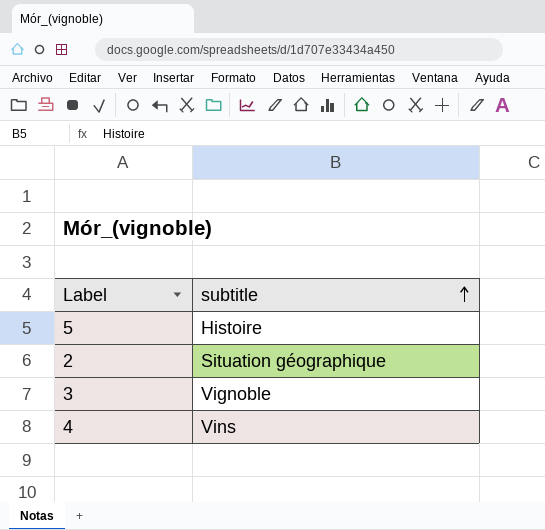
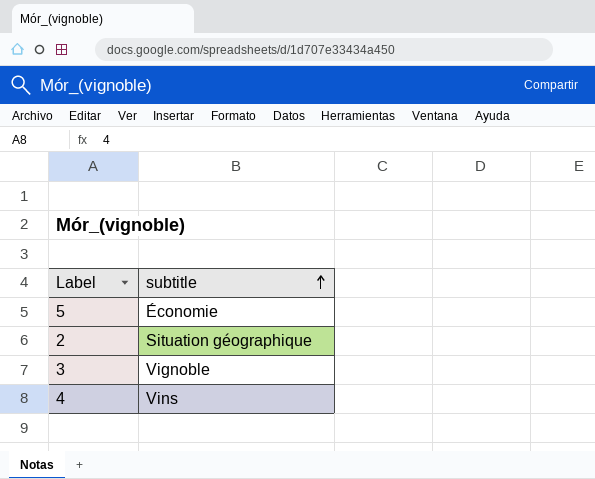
5 | subtitle: Histoire -> Économie

